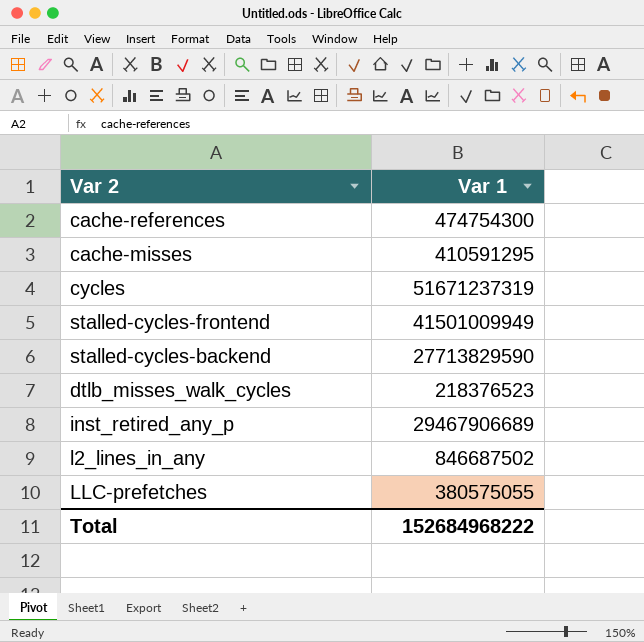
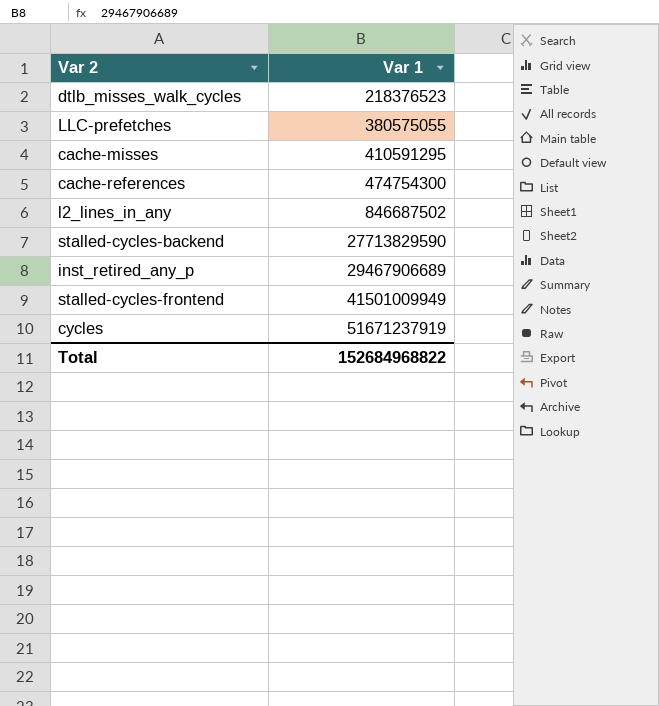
row order: none -> Var 1 ascending
cycles | Var 1: 51671237319 -> 51671237919
Total | Var 1: 152684968222 -> 152684968822

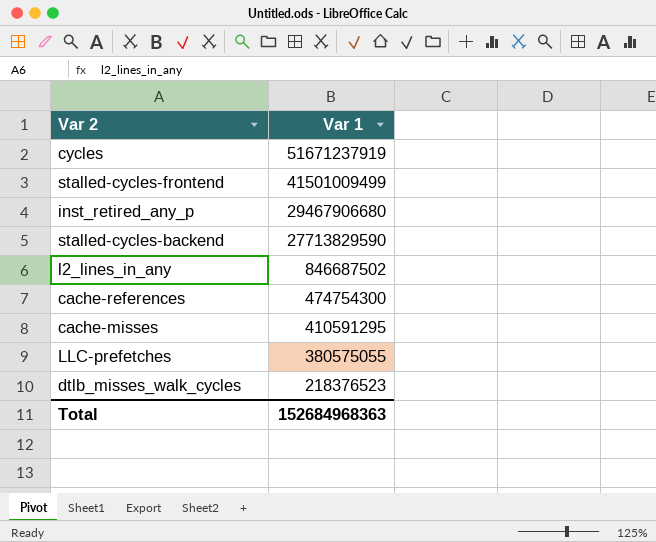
row order: Var 1 ascending -> Var 1 descending
stalled-cycles-frontend | Var 1: 41501009949 -> 41501009499
inst_retired_any_p | Var 1: 29467906689 -> 29467906680
Total | Var 1: 152684968822 -> 152684968363

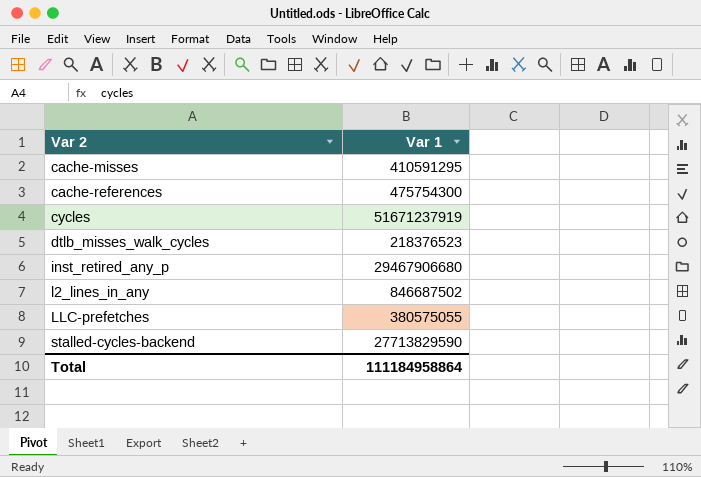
row order: Var 1 descending -> Var 2 ascending
row stalled-cycles-frontend: 41501009499 -> none
cache-references | Var 1: 474754300 -> 475754300
Total | Var 1: 152684968363 -> 111184958864

